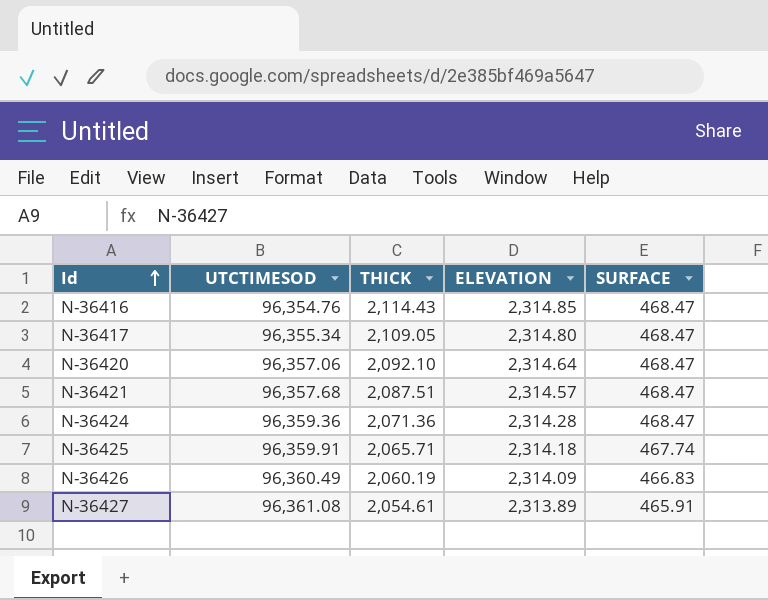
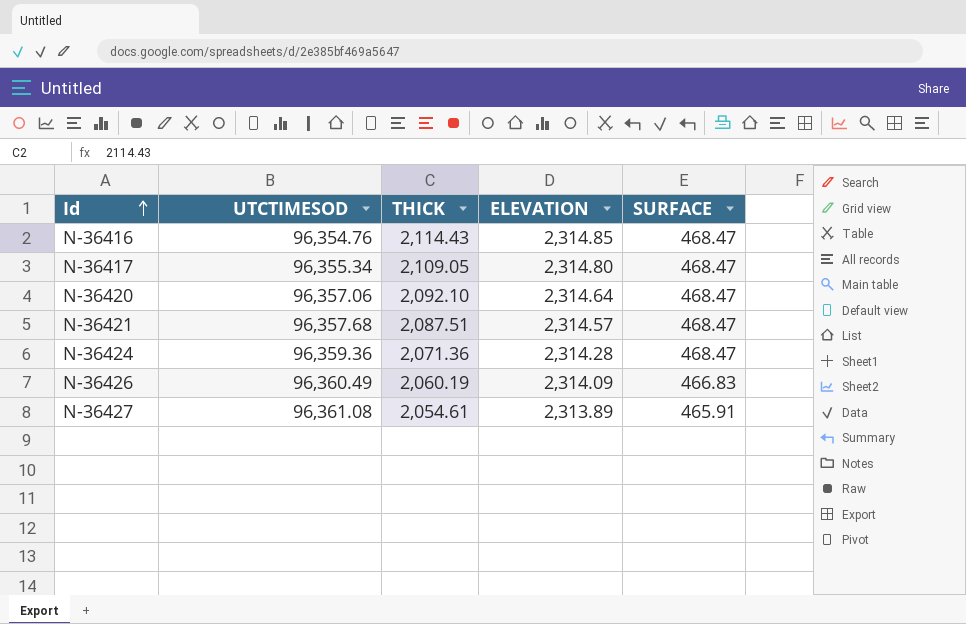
row N-36425: 96,359.91 | 2,065.71 | 2,314.18 | 467.74 -> none

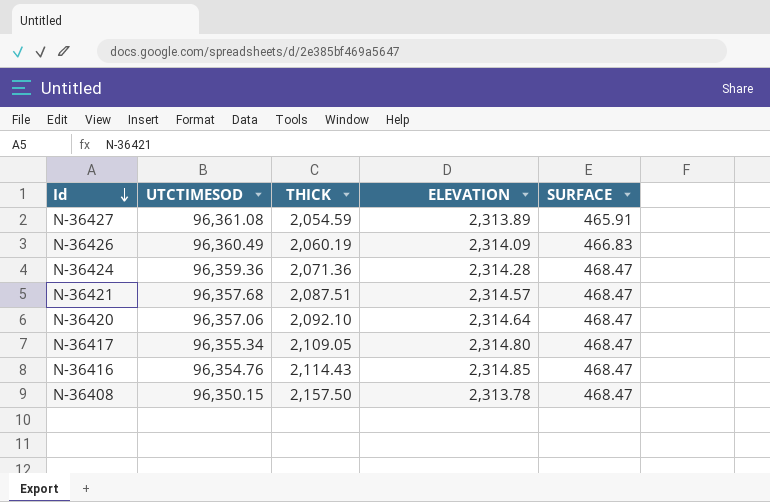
row order: Id ascending -> Id descending
N-36427 | THICK: 2,054.61 -> 2,054.59
row N-36408: none -> 96,350.15 | 2,157.50 | 2,313.78 | 468.47

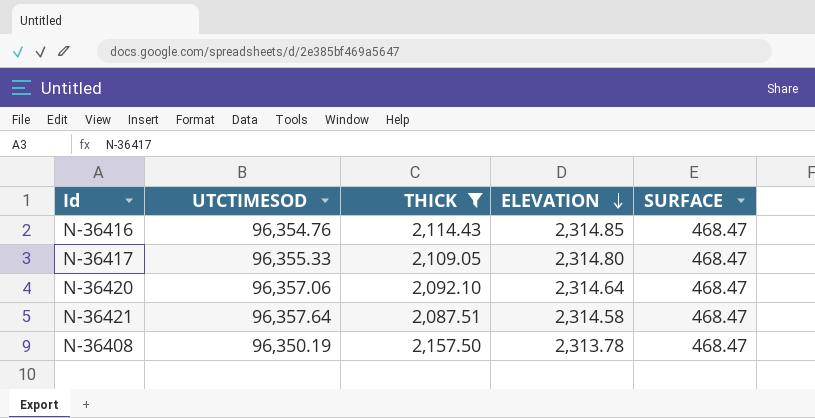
filter: none -> THICK >= 2,087.51
row order: Id descending -> ELEVATION descending
N-36417 | UTCTIMESOD: 96,355.34 -> 96,355.33
N-36421 | UTCTIMESOD: 96,357.68 -> 96,357.64
N-36421 | ELEVATION: 2,314.57 -> 2,314.58
N-36408 | UTCTIMESOD: 96,350.15 -> 96,350.19

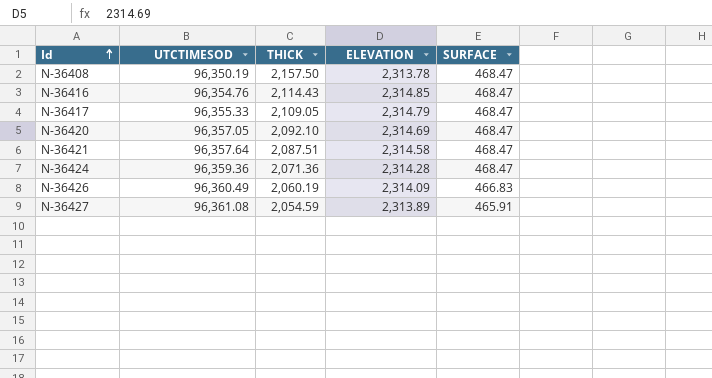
filter: THICK >= 2,087.51 -> none
row order: ELEVATION descending -> Id ascending
N-36417 | ELEVATION: 2,314.80 -> 2,314.79
N-36420 | UTCTIMESOD: 96,357.06 -> 96,357.05
N-36420 | ELEVATION: 2,314.64 -> 2,314.69

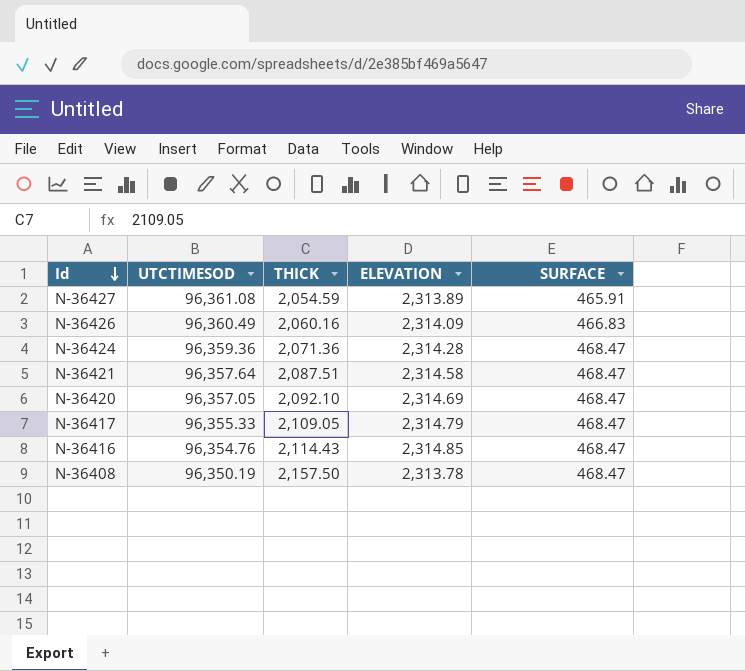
row order: Id ascending -> Id descending
N-36426 | THICK: 2,060.19 -> 2,060.16

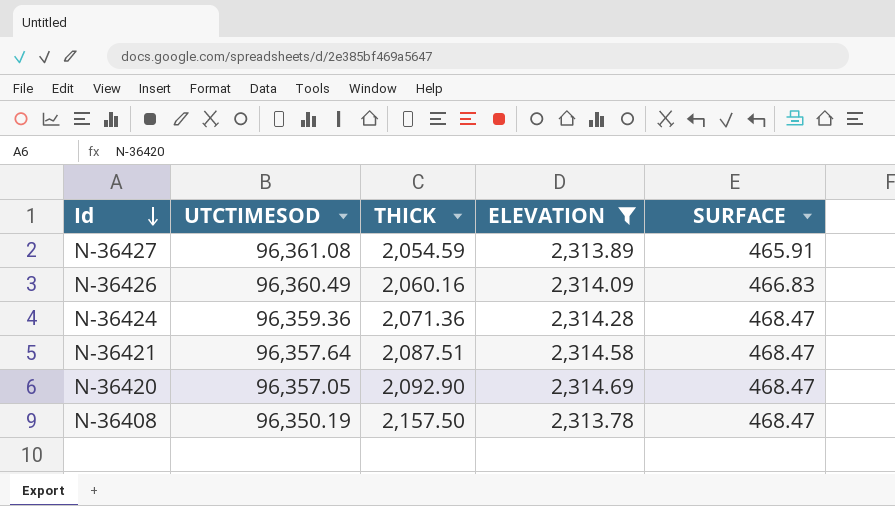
filter: none -> ELEVATION <= 2,314.69
N-36420 | THICK: 2,092.10 -> 2,092.90

